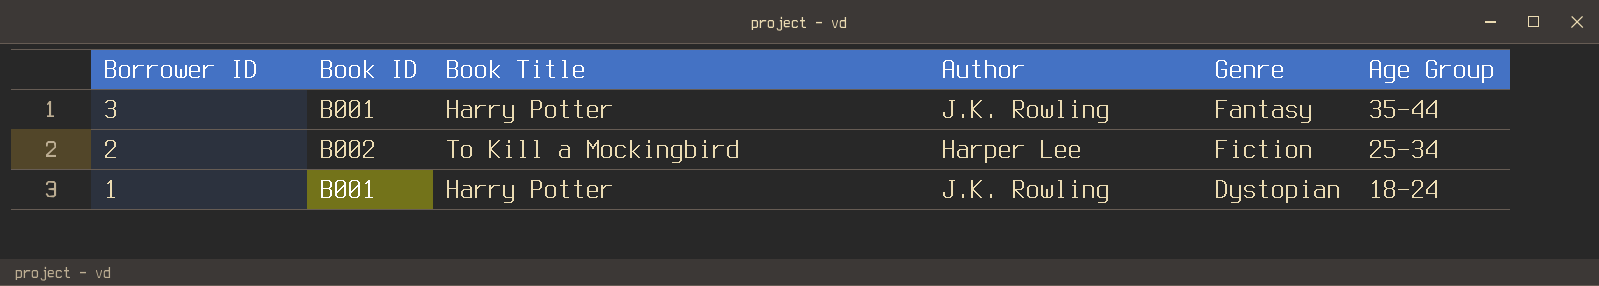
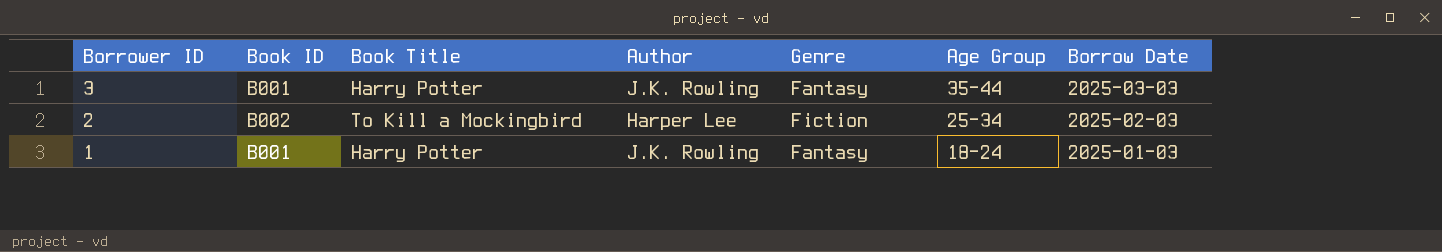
column Borrow Date | position: none -> 7
1 | Genre: Dystopian -> Fantasy

